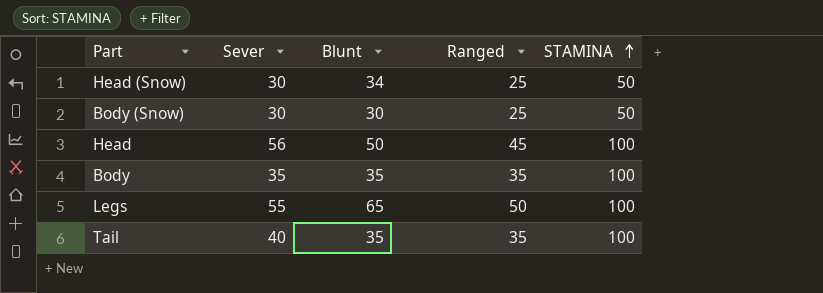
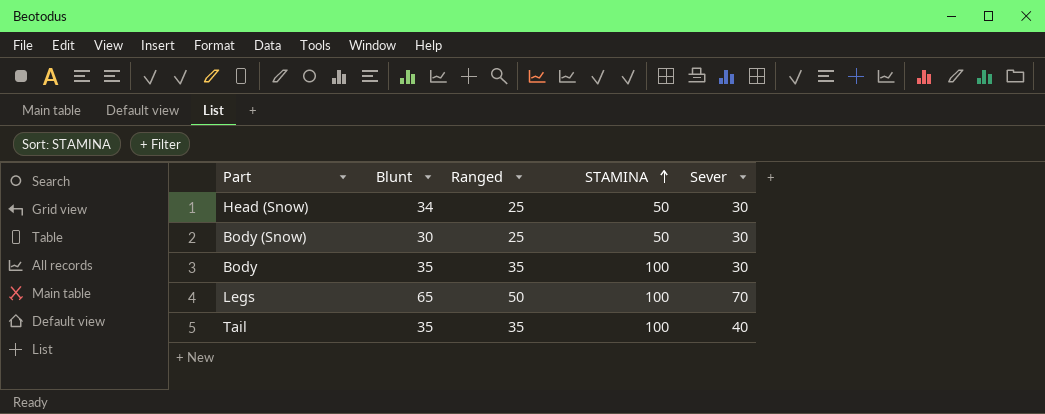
column Sever | position: 2 -> 5
row Head: 56 | 50 | 45 | 100 -> none
Body | Sever: 35 -> 30
Legs | Sever: 55 -> 70

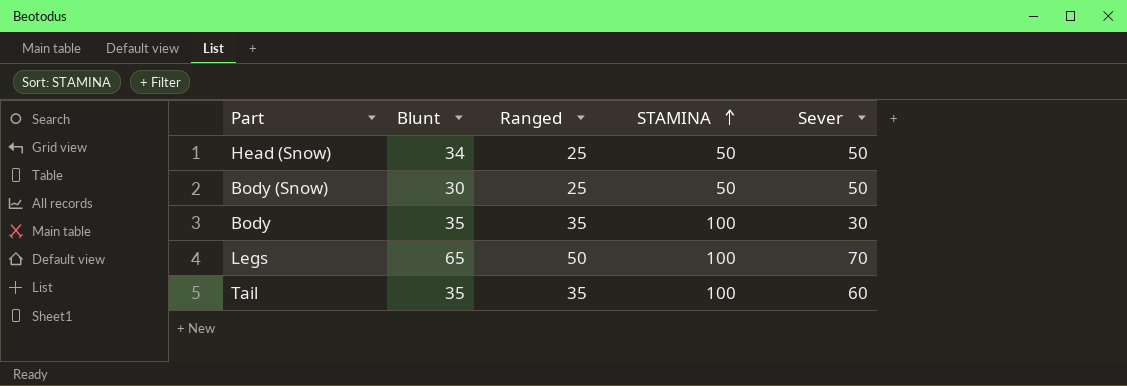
Head (Snow) | Sever: 30 -> 50
Body (Snow) | Sever: 30 -> 50
Tail | Sever: 40 -> 60

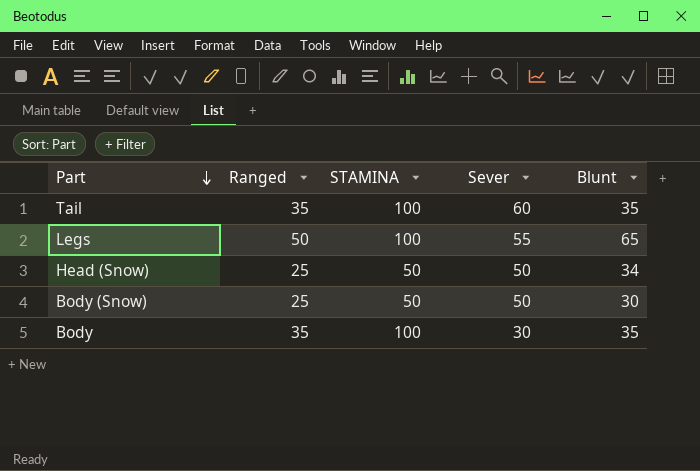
row order: STAMINA ascending -> Part descending
column Blunt | position: 2 -> 5
Legs | Sever: 70 -> 55

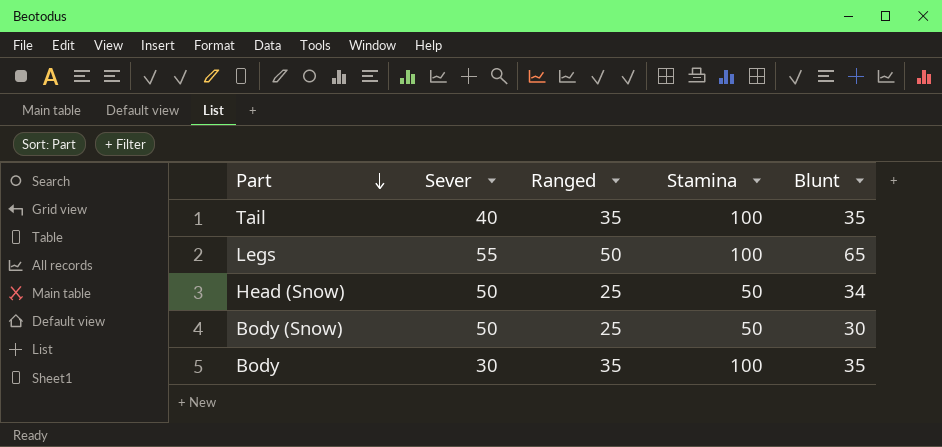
column Sever | position: 4 -> 2
column name: STAMINA -> Stamina
Tail | Sever: 60 -> 40

